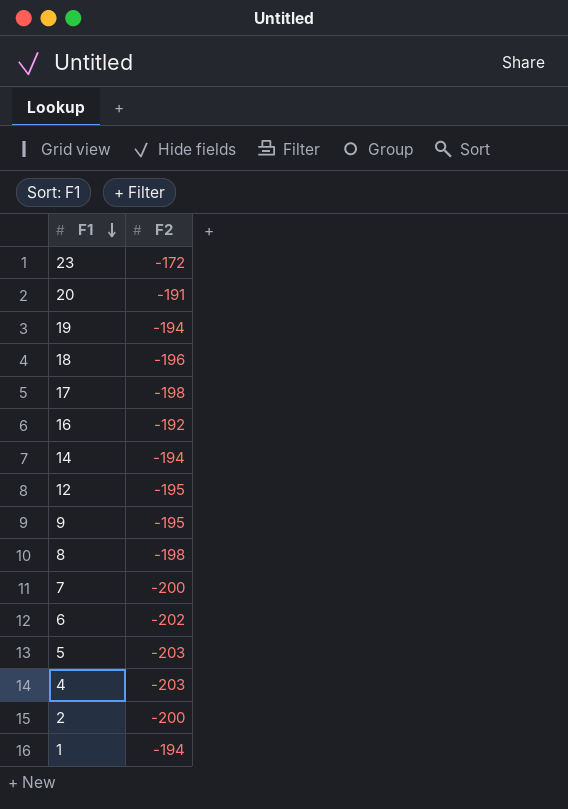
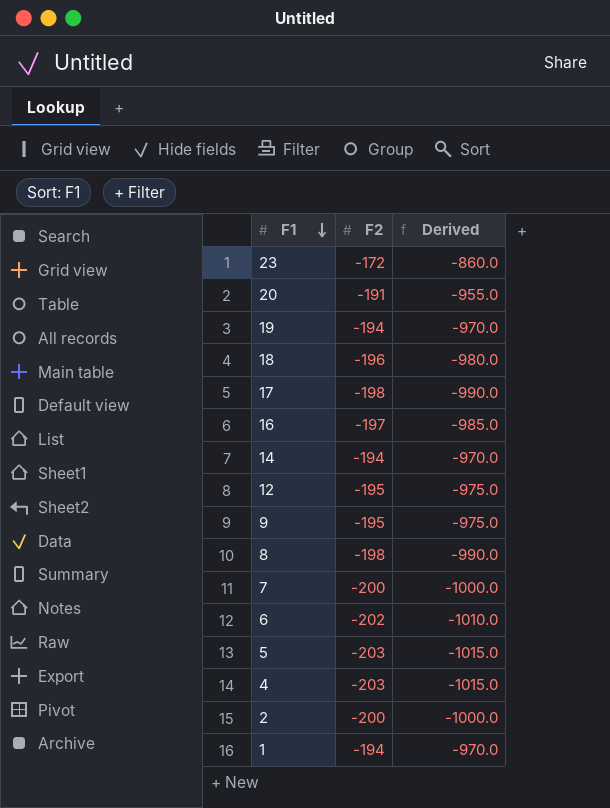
column Derived | formula: none -> [F2] * 5
16 | F2: -192 -> -197

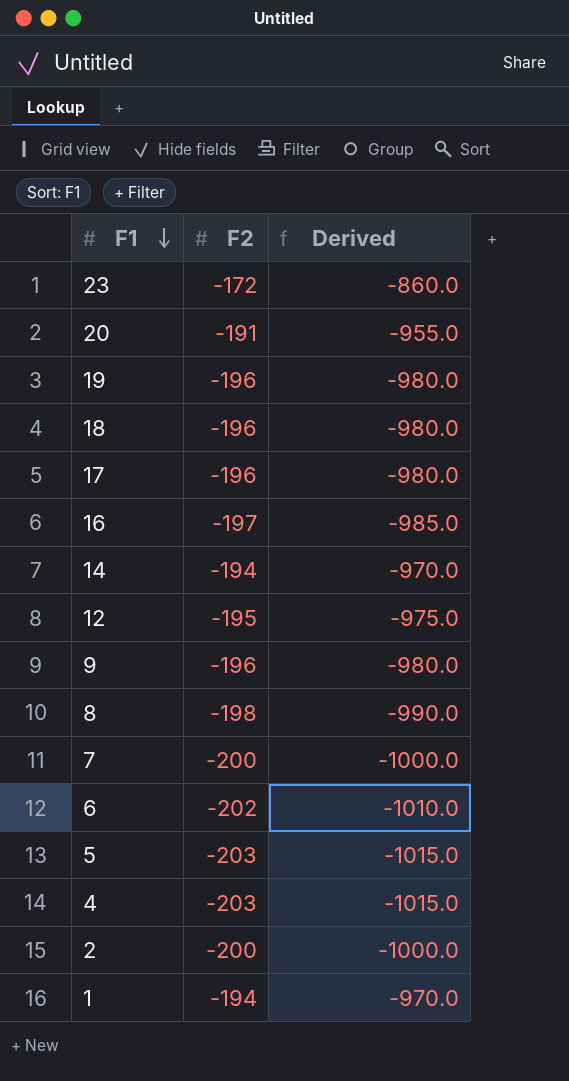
19 | F2: -194 -> -196
19 | Derived: -970.0 -> -980.0
17 | F2: -198 -> -196
17 | Derived: -990.0 -> -980.0
9 | F2: -195 -> -196
9 | Derived: -975.0 -> -980.0

